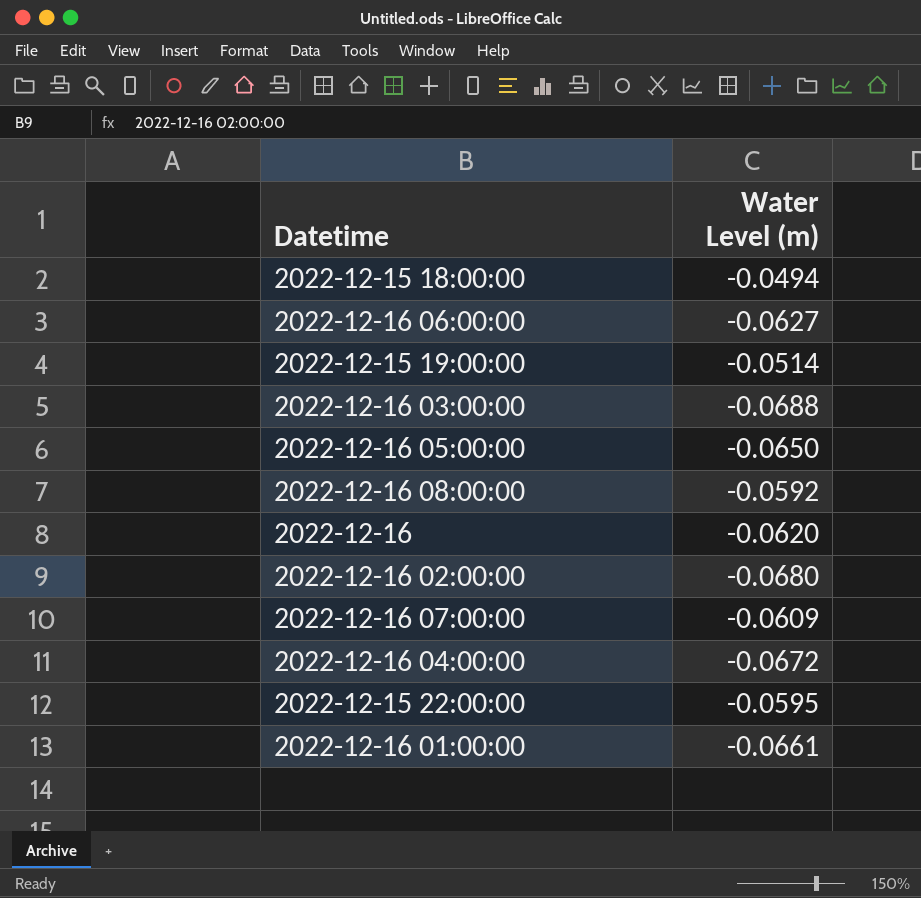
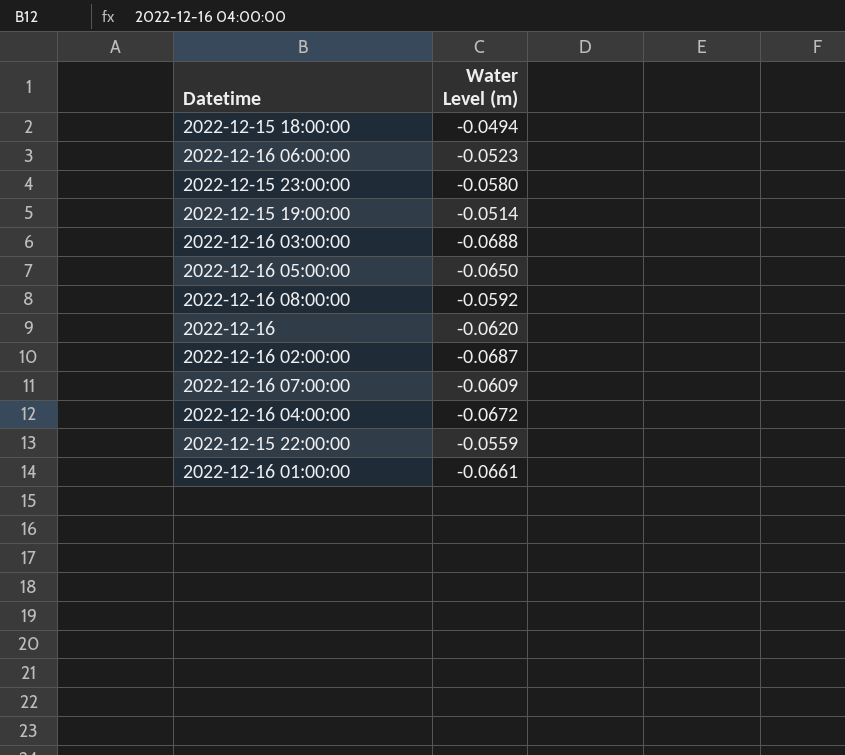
2022-12-16 06:00:00 | Water Level (m): -0.0627 -> -0.0523
row 2022-12-15 23:00:00: none -> -0.0580
2022-12-16 02:00:00 | Water Level (m): -0.0680 -> -0.0687
2022-12-15 22:00:00 | Water Level (m): -0.0595 -> -0.0559

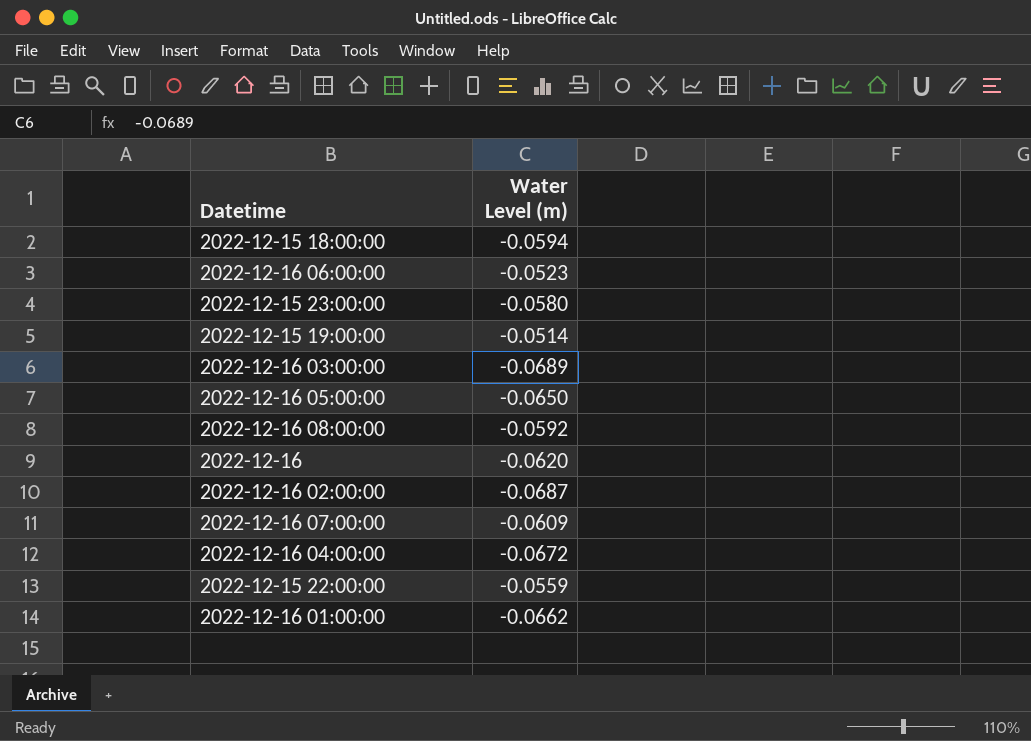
2022-12-15 18:00:00 | Water Level (m): -0.0494 -> -0.0594
2022-12-16 03:00:00 | Water Level (m): -0.0688 -> -0.0689
2022-12-16 01:00:00 | Water Level (m): -0.0661 -> -0.0662

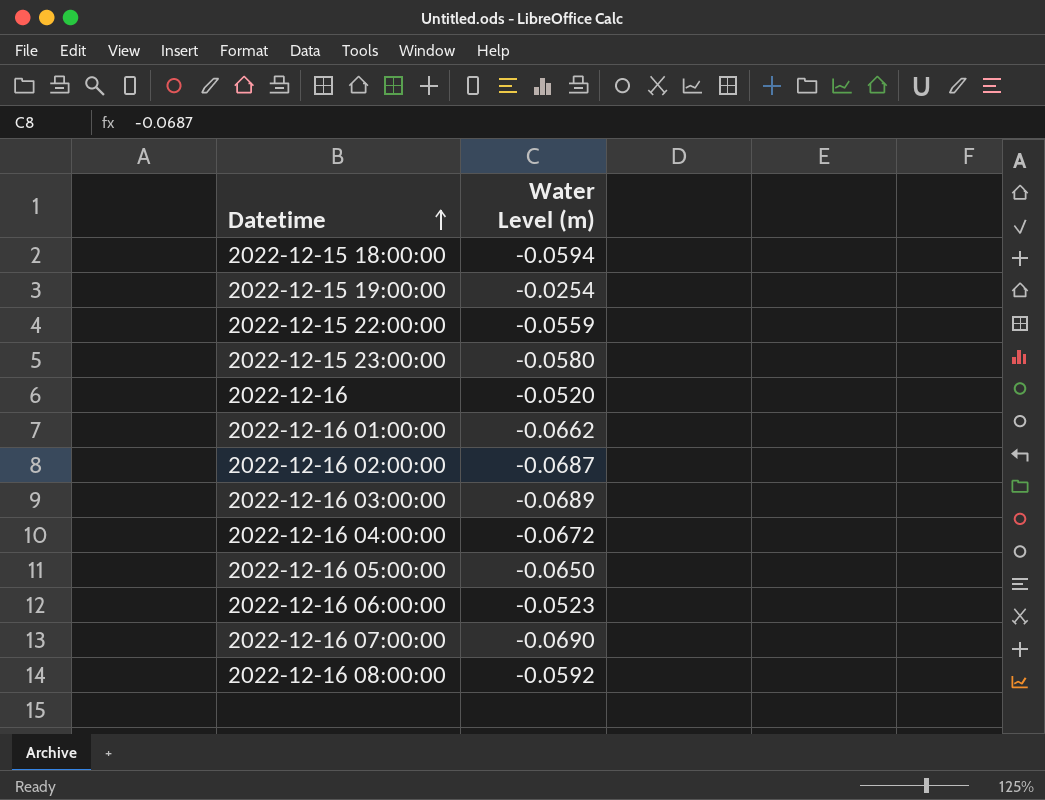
row order: none -> Datetime ascending
2022-12-15 19:00:00 | Water Level (m): -0.0514 -> -0.0254
2022-12-16 | Water Level (m): -0.0620 -> -0.0520
2022-12-16 07:00:00 | Water Level (m): -0.0609 -> -0.0690

